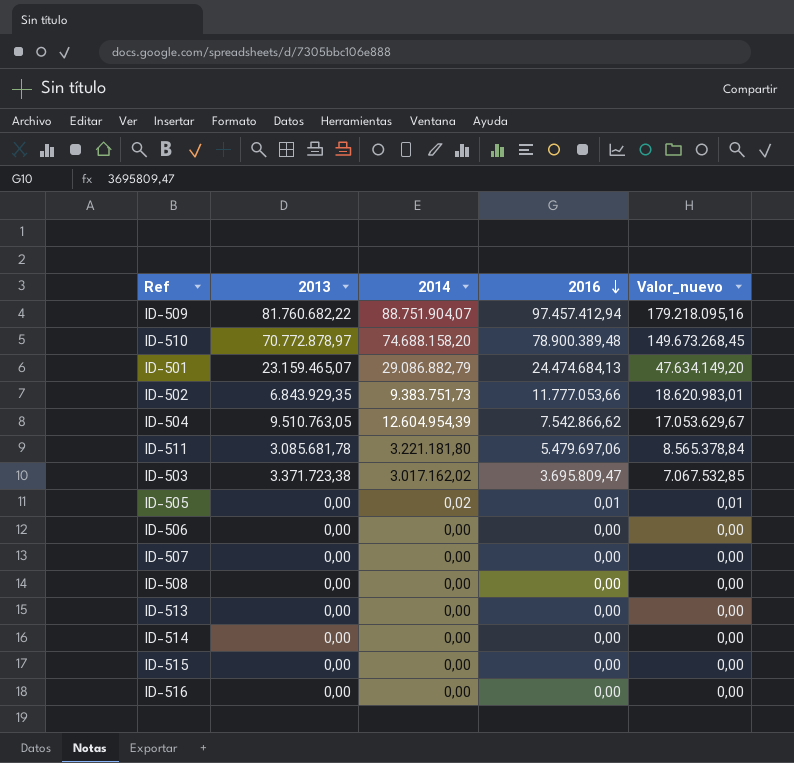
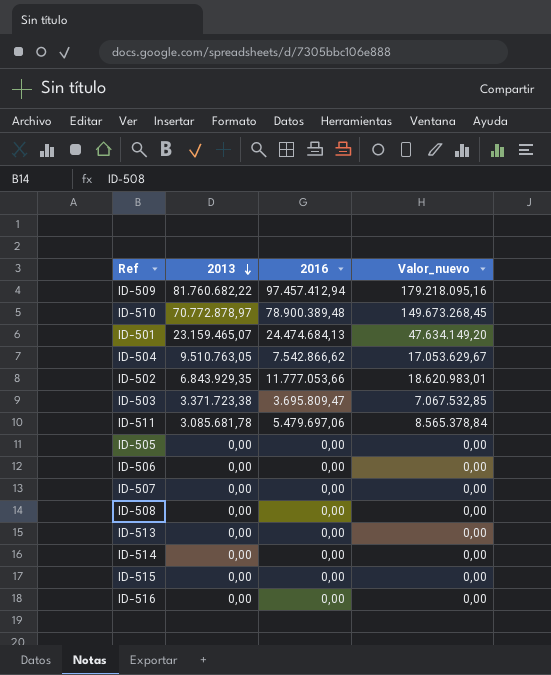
row order: 2016 descending -> 2013 descending
column 2014 | position: 3 -> none
ID-505 | 2016: 0,01 -> 0,00
ID-505 | Valor_nuevo: 0,01 -> 0,00

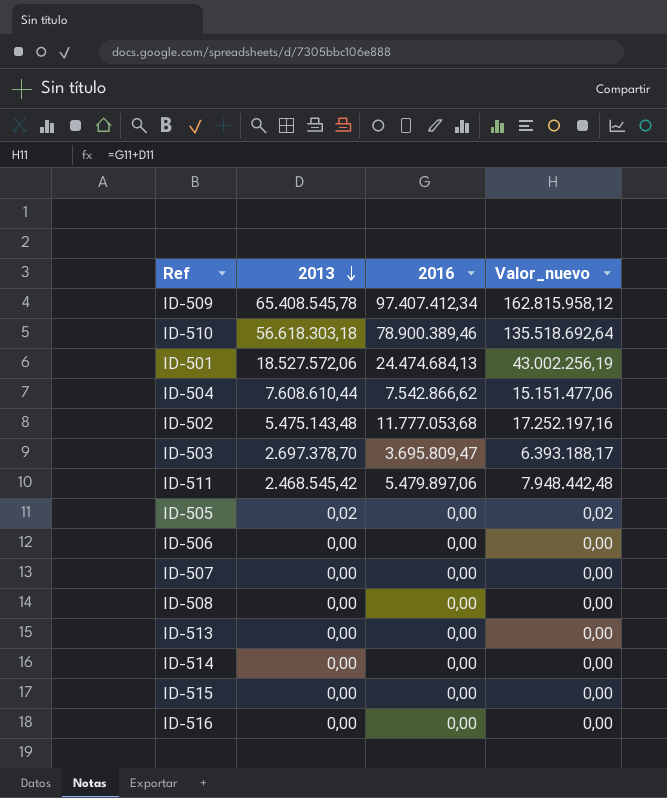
ID-509 | 2013: 81.760.682,22 -> 65.408.545,78
ID-509 | 2016: 97.457.412,94 -> 97.407.412,34
ID-509 | Valor_nuevo: 179.218.095,16 -> 162.815.958,12
ID-510 | 2013: 70.772.878,97 -> 56.618.303,18
ID-510 | 2016: 78.900.389,48 -> 78.900.389,46
ID-510 | Valor_nuevo: 149.673.268,45 -> 135.518.692,64
ID-501 | 2013: 23.159.465,07 -> 18.527.572,06
ID-501 | Valor_nuevo: 47.634.149,20 -> 43.002.256,19
ID-504 | 2013: 9.510.763,05 -> 7.608.610,44
ID-504 | Valor_nuevo: 17.053.629,67 -> 15.151.477,06
ID-502 | 2013: 6.843.929,35 -> 5.475.143,48
ID-502 | 2016: 11.777.053,66 -> 11.777.053,68
ID-502 | Valor_nuevo: 18.620.983,01 -> 17.252.197,16
ID-503 | 2013: 3.371.723,38 -> 2.697.378,70
ID-503 | Valor_nuevo: 7.067.532,85 -> 6.393.188,17
ID-511 | 2013: 3.085.681,78 -> 2.468.545,42
ID-511 | 2016: 5.479.697,06 -> 5.479.897,06
ID-511 | Valor_nuevo: 8.565.378,84 -> 7.948.442,48
ID-505 | 2013: 0,00 -> 0,02
ID-505 | Valor_nuevo: 0,00 -> 0,02

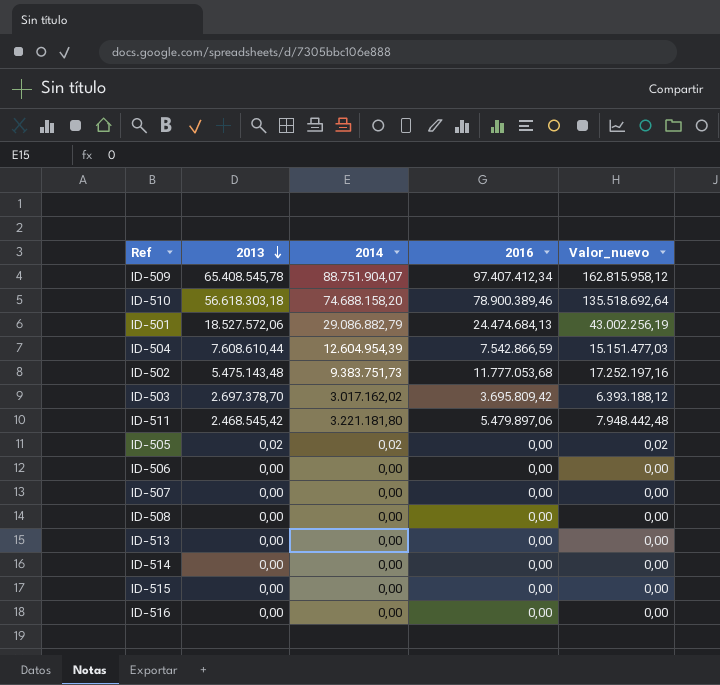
column 2014 | position: none -> 3
ID-504 | 2016: 7.542.866,62 -> 7.542.866,59
ID-504 | Valor_nuevo: 15.151.477,06 -> 15.151.477,03
ID-503 | 2016: 3.695.809,47 -> 3.695.809,42
ID-503 | Valor_nuevo: 6.393.188,17 -> 6.393.188,12

